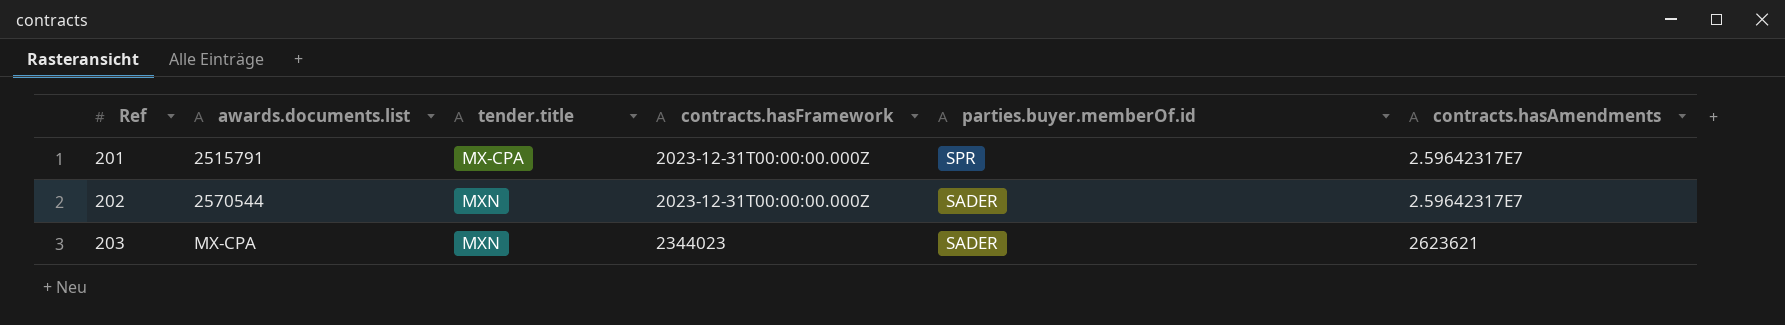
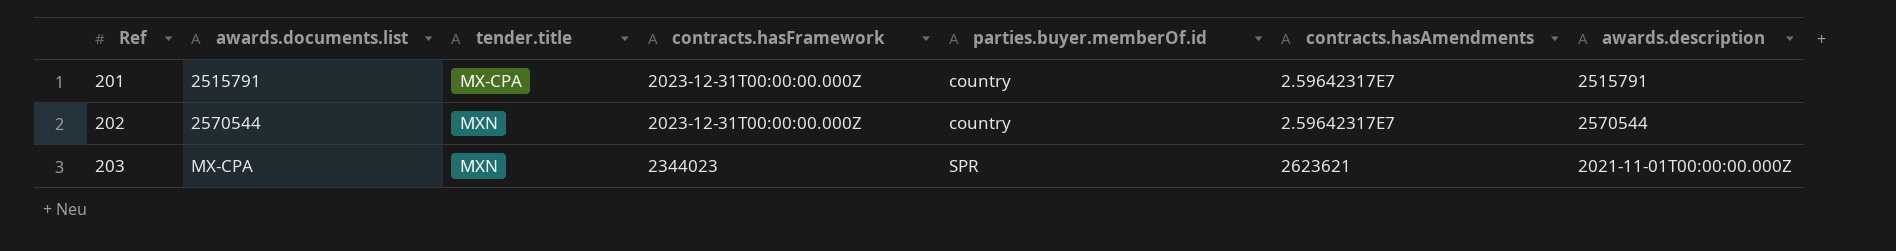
column awards.description | position: none -> 7
201 | parties.buyer.memberOf.id: SPR -> country
202 | parties.buyer.memberOf.id: SADER -> country
203 | parties.buyer.memberOf.id: SADER -> SPR

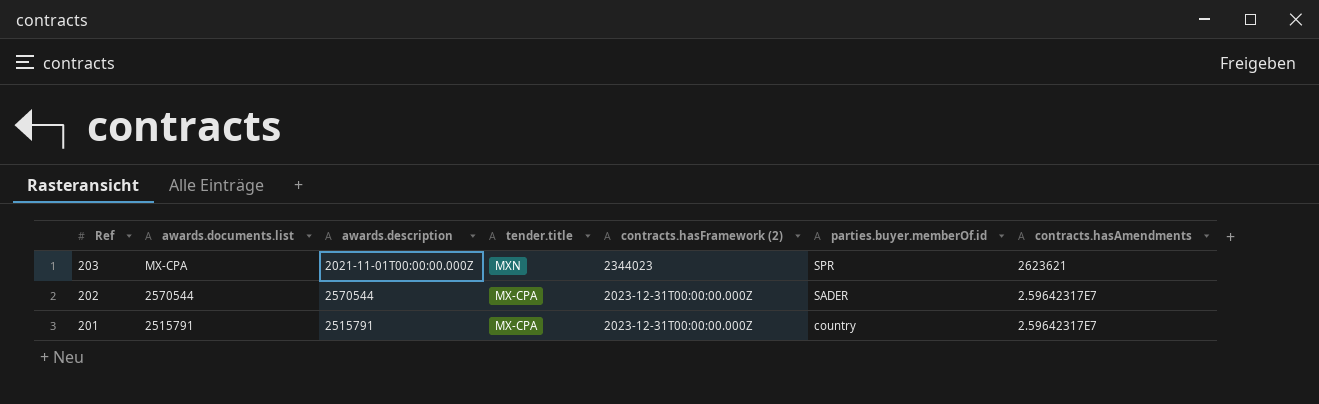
row order: Ref ascending -> Ref descending
column awards.description | position: 7 -> 3
column name: contracts.hasFramework -> contracts.hasFramework (2)
202 | tender.title: MXN -> MX-CPA
202 | parties.buyer.memberOf.id: country -> SADER

